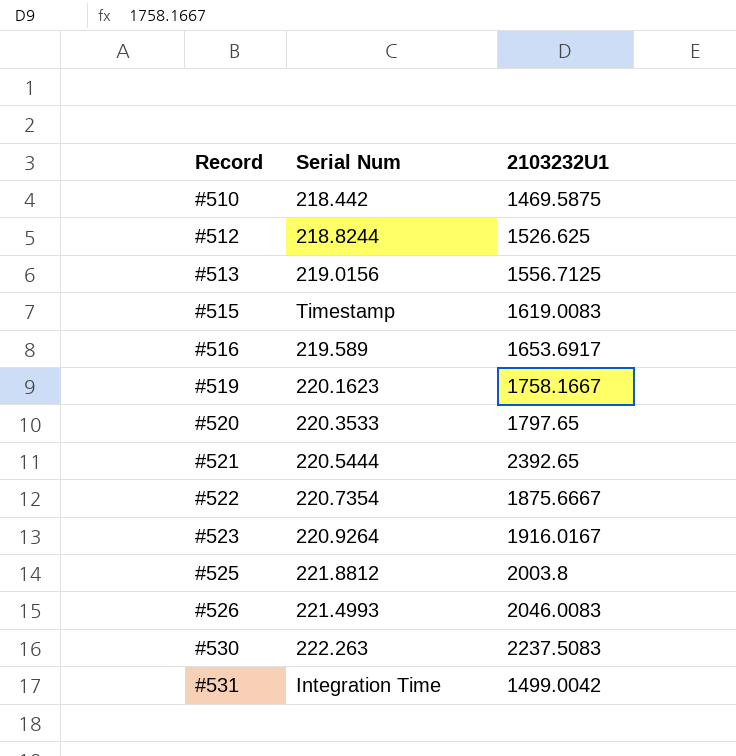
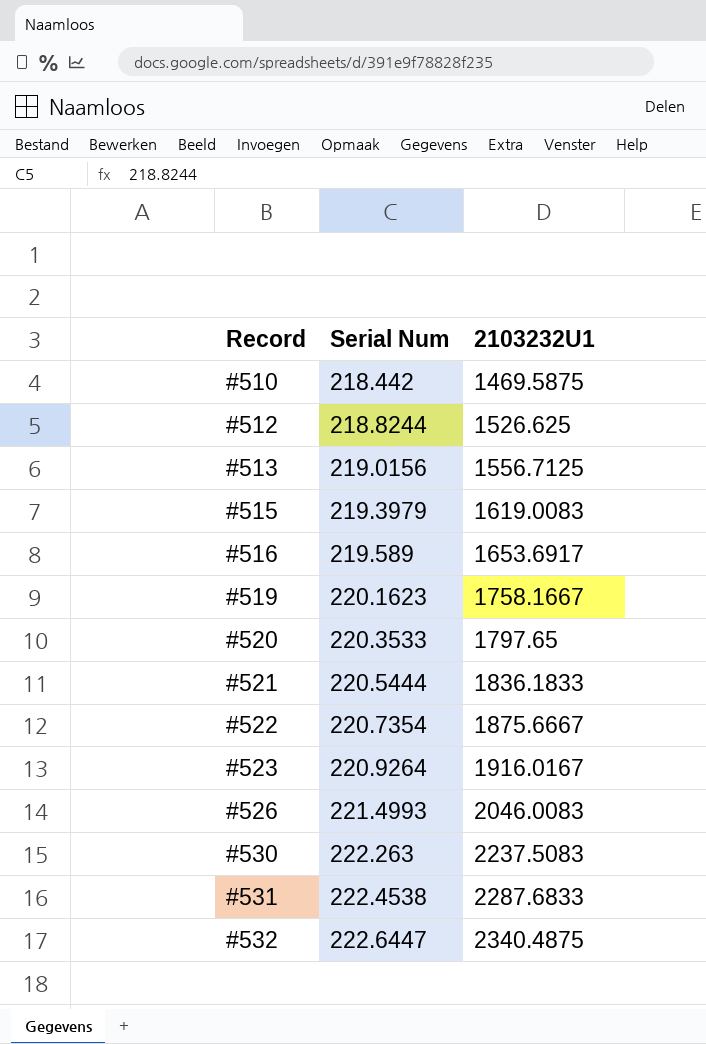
row #525: 221.8812 | 2003.8 -> none
#515 | Serial Num: Timestamp -> 219.3979
#521 | 2103232U1: 2392.65 -> 1836.1833
#531 | Serial Num: Integration Time -> 222.4538
#531 | 2103232U1: 1499.0042 -> 2287.6833
row #532: none -> 222.6447 | 2340.4875

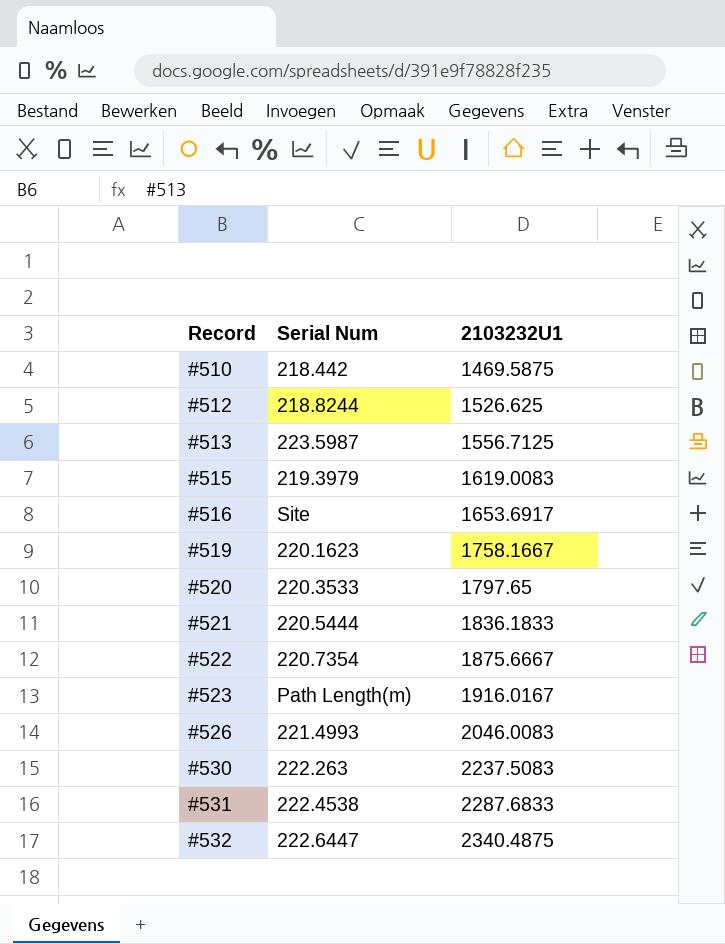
#513 | Serial Num: 219.0156 -> 223.5987
#516 | Serial Num: 219.589 -> Site
#523 | Serial Num: 220.9264 -> Path Length(m)

